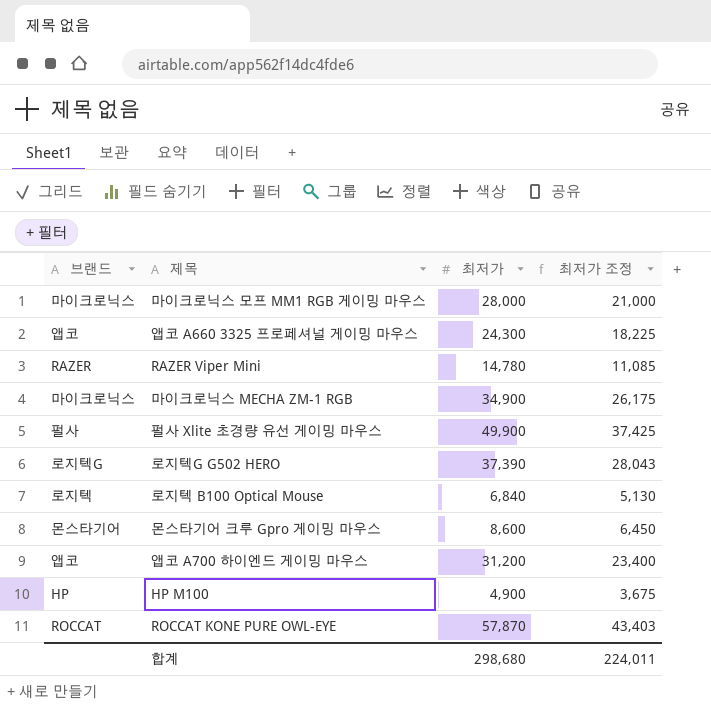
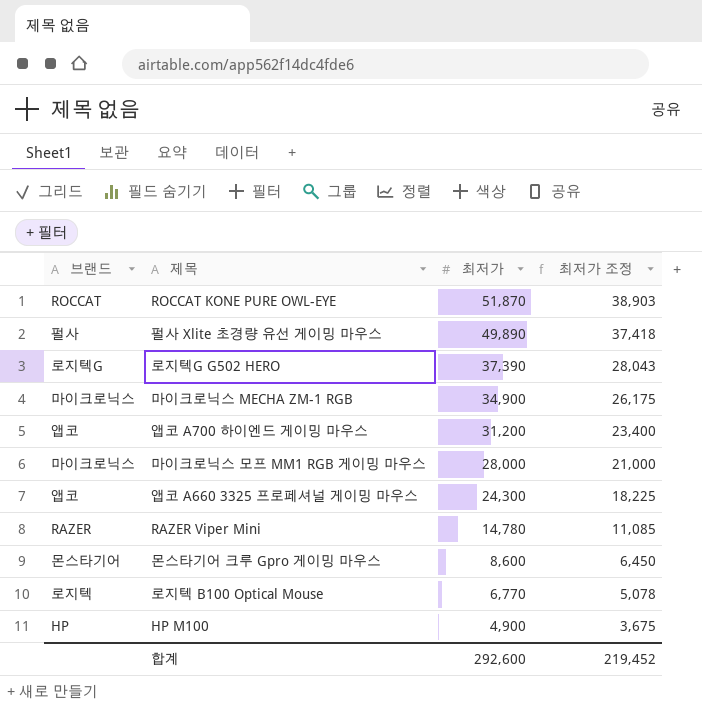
row order: none -> 최저가 descending
ROCCAT KONE PURE OWL-EYE | 최저가: 57,870 -> 51,870
ROCCAT KONE PURE OWL-EYE | 최저가 조정: 43,403 -> 38,903
펄사 Xlite 초경량 유선 게이밍 마우스 | 최저가: 49,900 -> 49,890
펄사 Xlite 초경량 유선 게이밍 마우스 | 최저가 조정: 37,425 -> 37,418
로지텍 B100 Optical Mouse | 최저가: 6,840 -> 6,770
로지텍 B100 Optical Mouse | 최저가 조정: 5,130 -> 5,078
합계 | 최저가: 298,680 -> 292,600
합계 | 최저가 조정: 224,011 -> 219,452

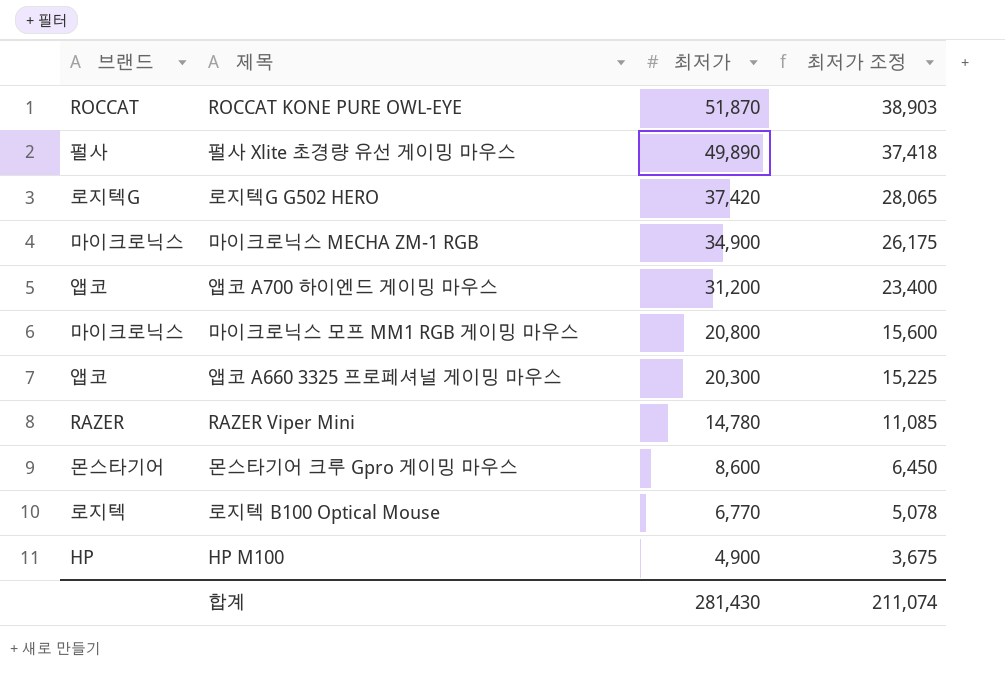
로지텍G G502 HERO | 최저가: 37,390 -> 37,420
로지텍G G502 HERO | 최저가 조정: 28,043 -> 28,065
마이크로닉스 모프 MM1 RGB 게이밍 마우스 | 최저가: 28,000 -> 20,800
마이크로닉스 모프 MM1 RGB 게이밍 마우스 | 최저가 조정: 21,000 -> 15,600
앱코 A660 3325 프로페셔널 게이밍 마우스 | 최저가: 24,300 -> 20,300
앱코 A660 3325 프로페셔널 게이밍 마우스 | 최저가 조정: 18,225 -> 15,225
합계 | 최저가: 292,600 -> 281,430
합계 | 최저가 조정: 219,452 -> 211,074

